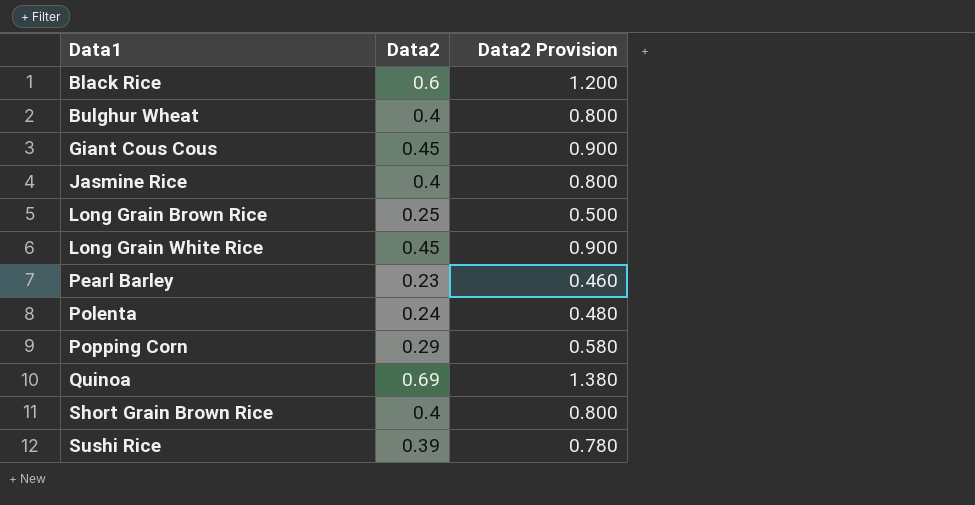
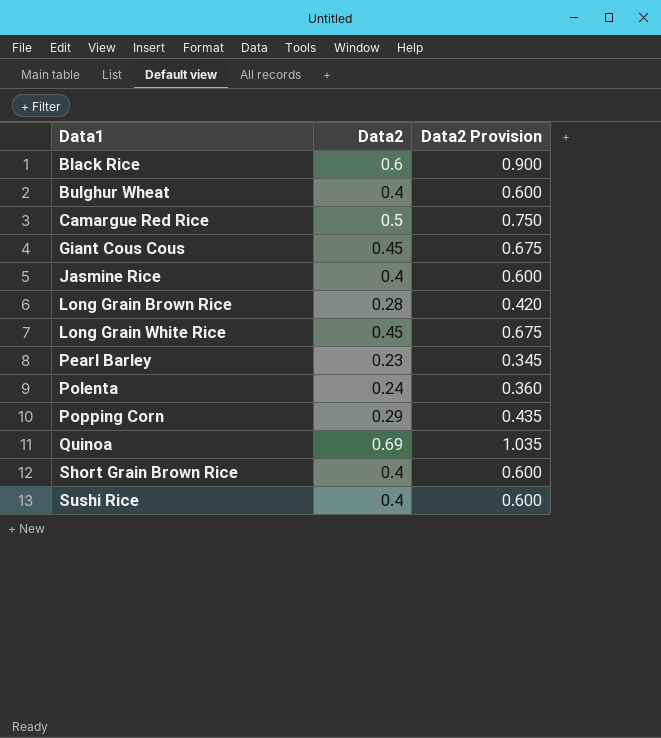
column Data2 Provision | formula: [Data2] * 2 -> [Data2] * 1.5
row Camargue Red Rice: none -> 0.5 | 0.750
Long Grain Brown Rice | Data2: 0.25 -> 0.28
Sushi Rice | Data2: 0.39 -> 0.4

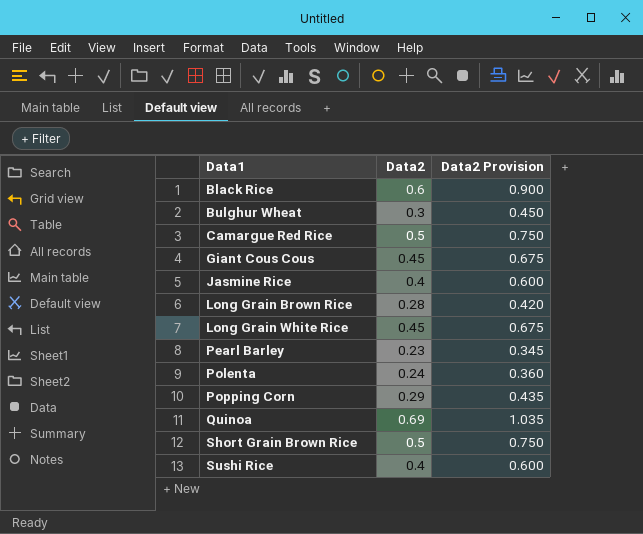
Bulghur Wheat | Data2: 0.4 -> 0.3
Bulghur Wheat | Data2 Provision: 0.600 -> 0.450
Short Grain Brown Rice | Data2: 0.4 -> 0.5
Short Grain Brown Rice | Data2 Provision: 0.600 -> 0.750

